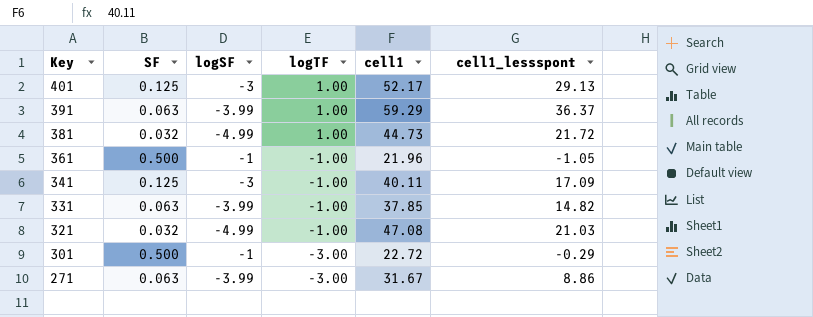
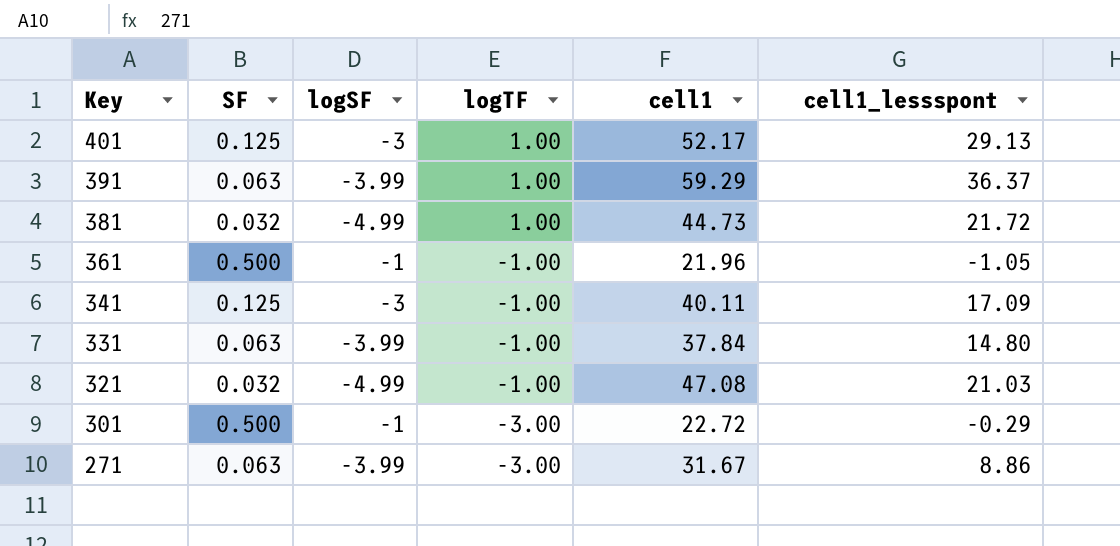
331 | cell1: 37.85 -> 37.84
331 | cell1_lessspont: 14.82 -> 14.80

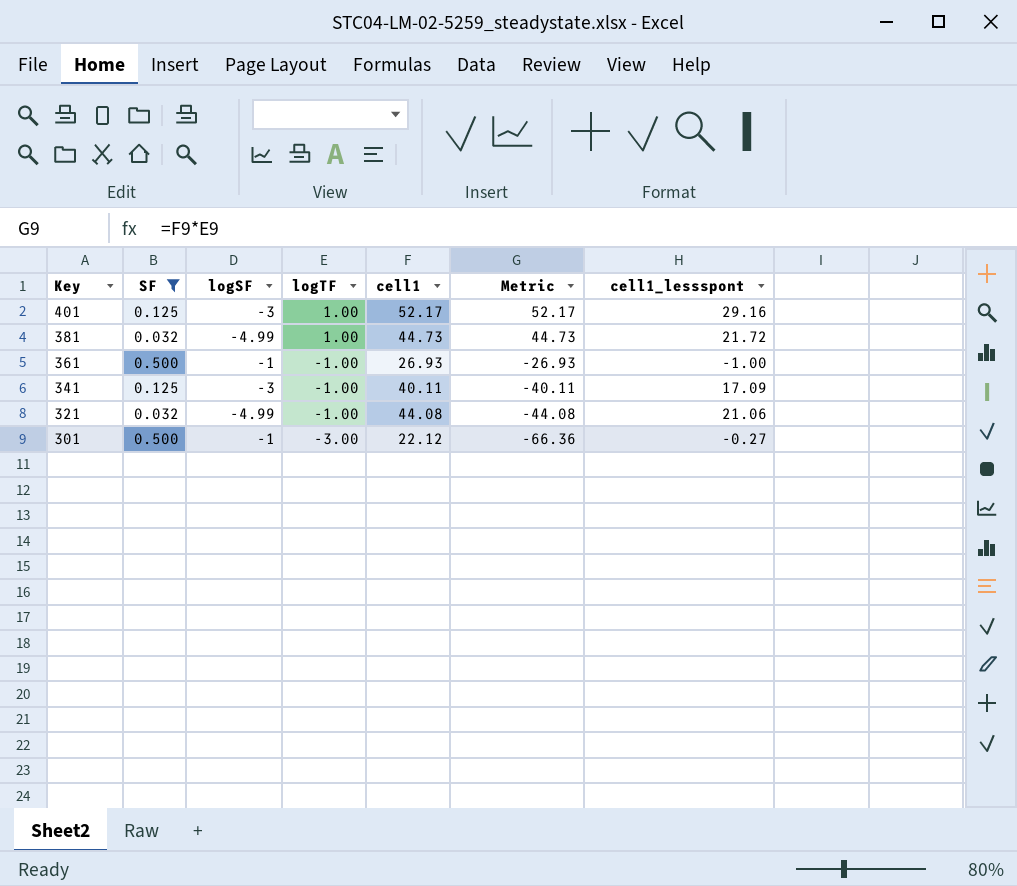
filter: none -> SF != 0.063
column Metric | formula: none -> [logTF] * [cell1]
401 | cell1_lessspont: 29.13 -> 29.16
361 | cell1: 21.96 -> 26.93
361 | cell1_lessspont: -1.05 -> -1.00
321 | cell1: 47.08 -> 44.08
321 | cell1_lessspont: 21.03 -> 21.06
301 | cell1: 22.72 -> 22.12
301 | cell1_lessspont: -0.29 -> -0.27

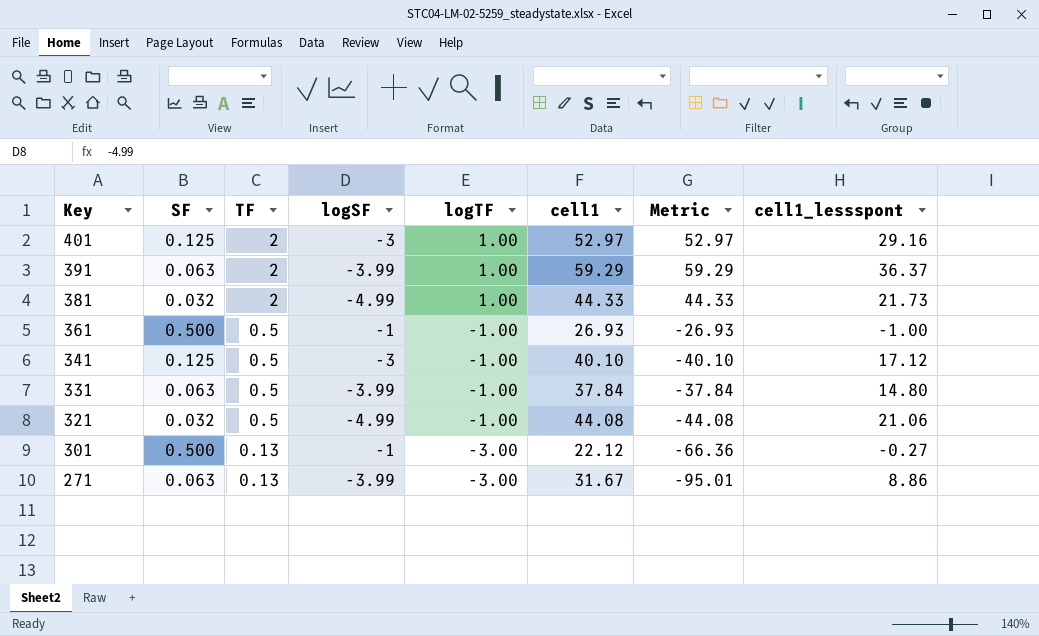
filter: SF != 0.063 -> none
column TF | position: none -> 3
401 | cell1: 52.17 -> 52.97
401 | Metric: 52.17 -> 52.97
381 | cell1: 44.73 -> 44.33
381 | Metric: 44.73 -> 44.33
381 | cell1_lessspont: 21.72 -> 21.73
341 | cell1: 40.11 -> 40.10
341 | Metric: -40.11 -> -40.10
341 | cell1_lessspont: 17.09 -> 17.12

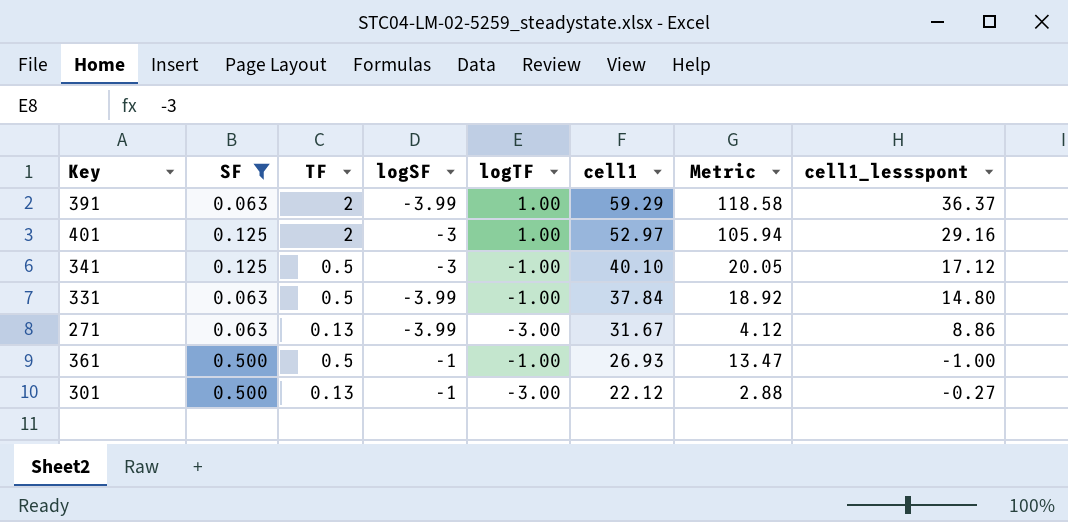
filter: none -> SF != 0.032
row order: Key descending -> cell1 descending
column Metric | formula: [logTF] * [cell1] -> [TF] * [cell1]

